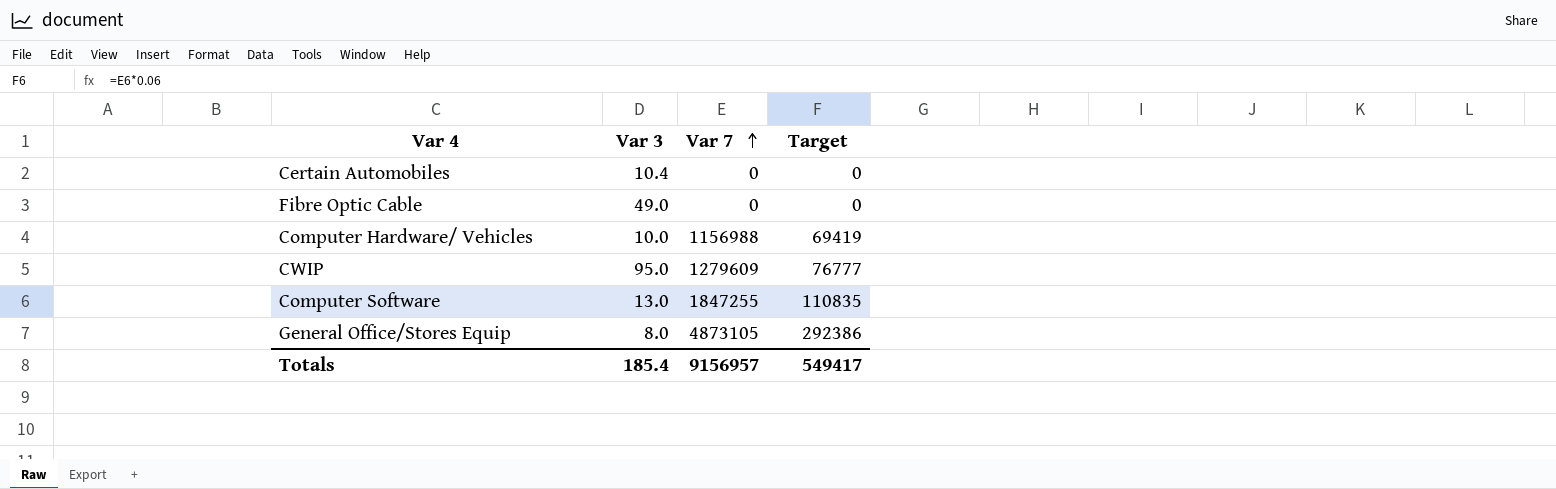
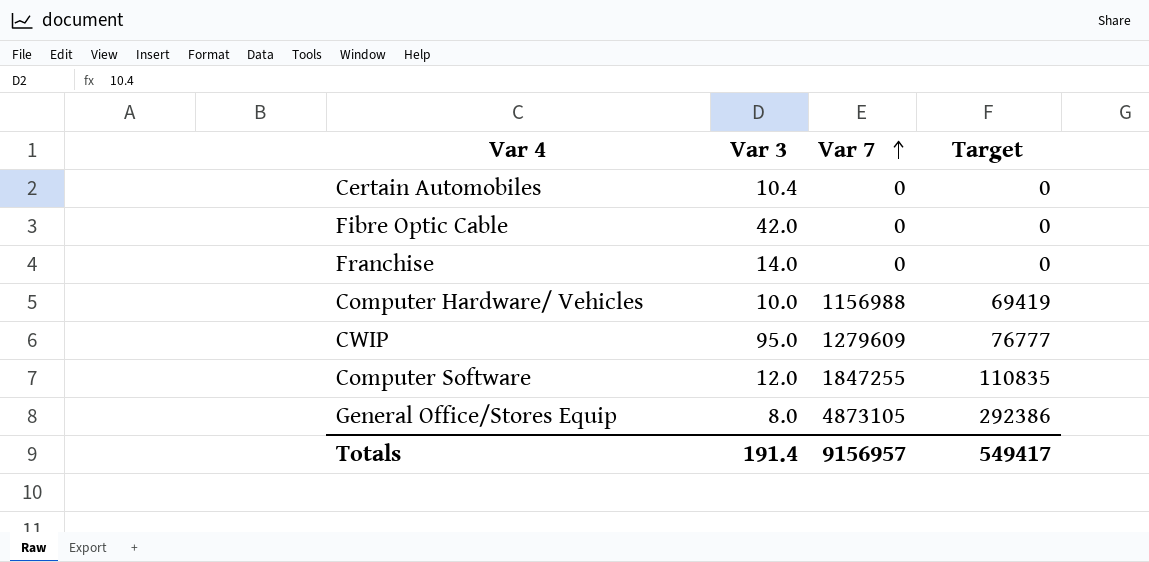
Fibre Optic Cable | Var 3: 49.0 -> 42.0
row Franchise: none -> 14.0 | 0 | 0
Computer Software | Var 3: 13.0 -> 12.0
Totals | Var 3: 185.4 -> 191.4

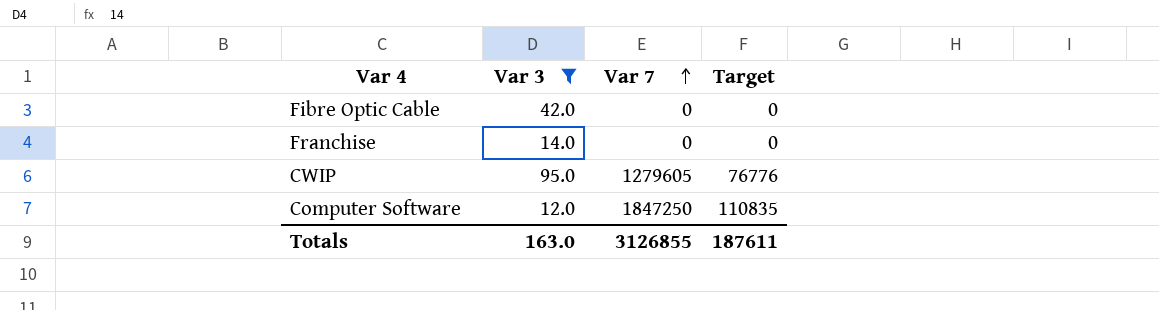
filter: none -> Var 3 >= 12.0
CWIP | Var 7: 1279609 -> 1279605
CWIP | Target: 76777 -> 76776
Computer Software | Var 7: 1847255 -> 1847250
Totals | Var 3: 191.4 -> 163.0
Totals | Var 7: 9156957 -> 3126855
Totals | Target: 549417 -> 187611

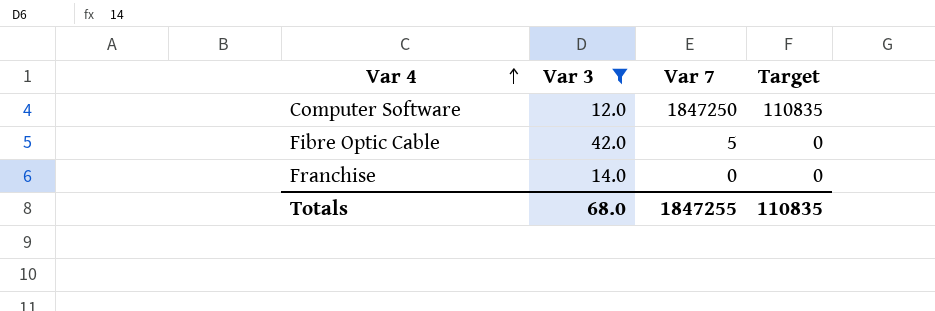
row order: Var 7 ascending -> Var 4 ascending
row CWIP: 95.0 | 1279605 | 76776 -> none
Fibre Optic Cable | Var 7: 0 -> 5
Totals | Var 3: 163.0 -> 68.0
Totals | Var 7: 3126855 -> 1847255
Totals | Target: 187611 -> 110835

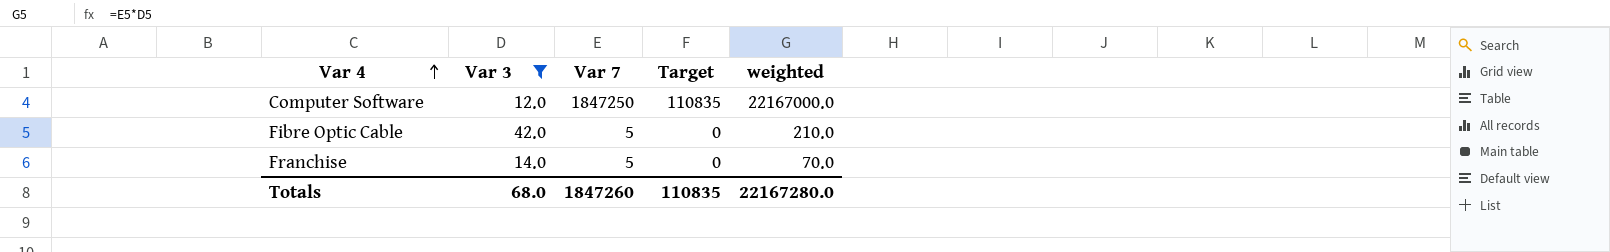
column weighted | formula: none -> [Var 3] * [Var 7]
Franchise | Var 7: 0 -> 5
Totals | Var 7: 1847255 -> 1847260

